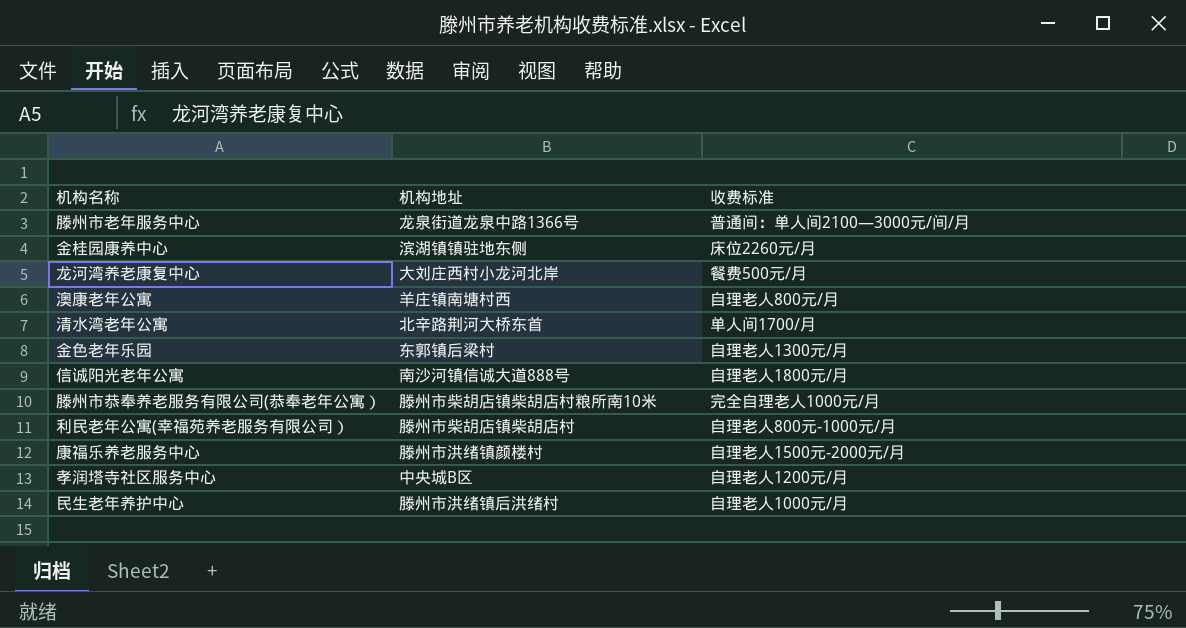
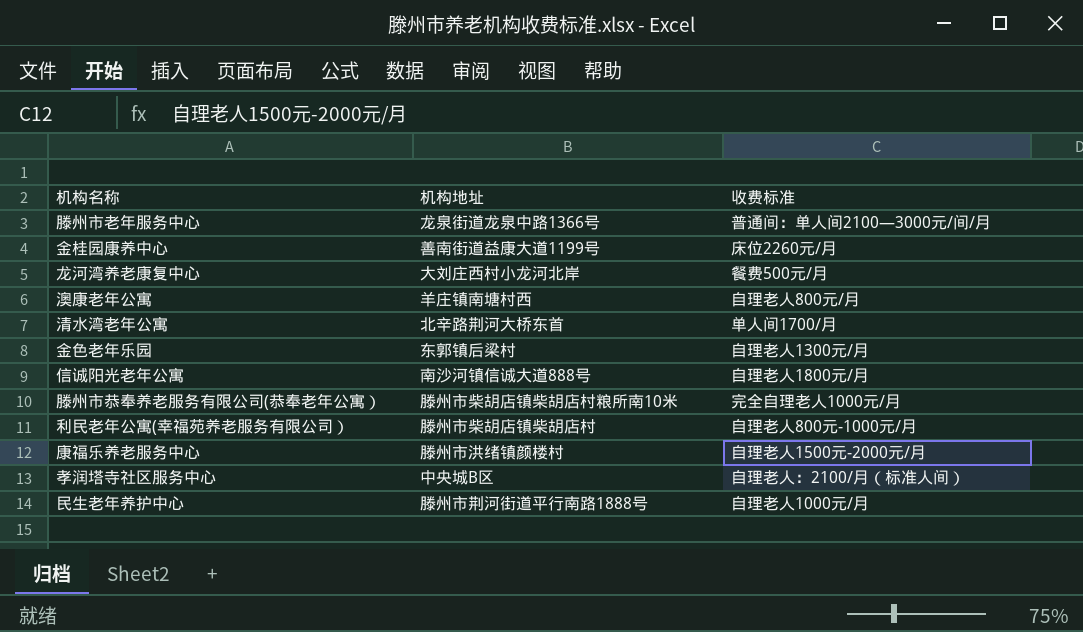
金桂园康养中心 | 机构地址: 滨湖镇镇驻地东侧 -> 善南街道益康大道1199号
孝润塔寺社区服务中心 | 收费标准: 自理老人1200元/月 -> 自理老人：2100/月（标准人间）
民生老年养护中心 | 机构地址: 滕州市洪绪镇后洪绪村 -> 滕州市荆河街道平行南路1888号

